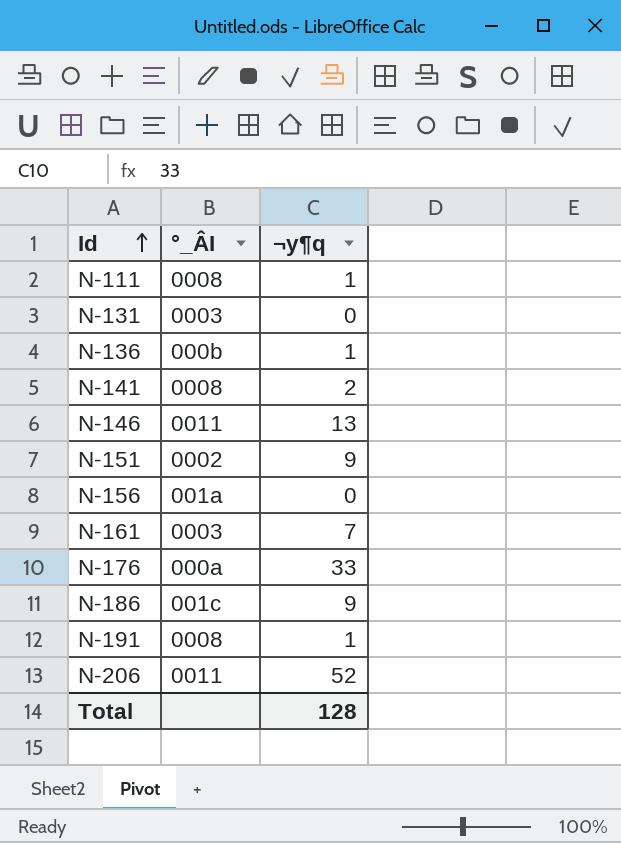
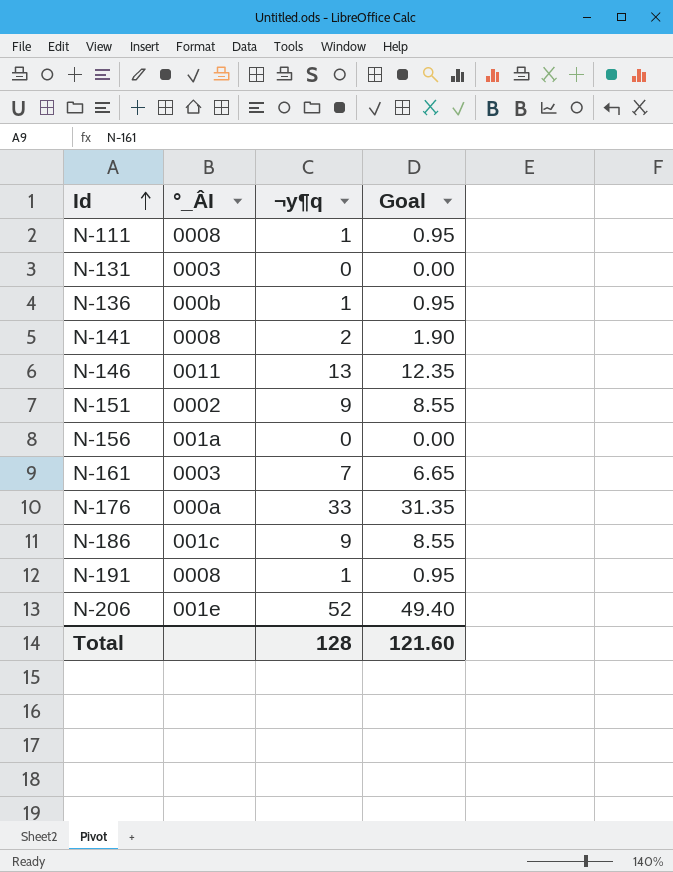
column Goal | formula: none -> [¬y¶q] * 0.95
N-206 | °_ÂI: 0011 -> 001e

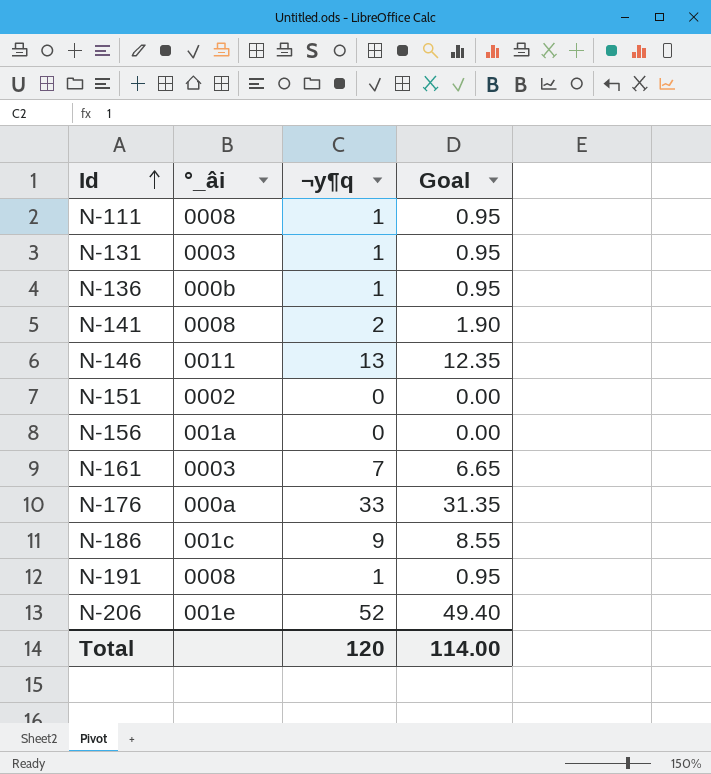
column name: °_ÂI -> °_âi
N-131 | ¬y¶q: 0 -> 1
N-131 | Goal: 0.00 -> 0.95
N-151 | ¬y¶q: 9 -> 0
N-151 | Goal: 8.55 -> 0.00
Total | ¬y¶q: 128 -> 120
Total | Goal: 121.60 -> 114.00

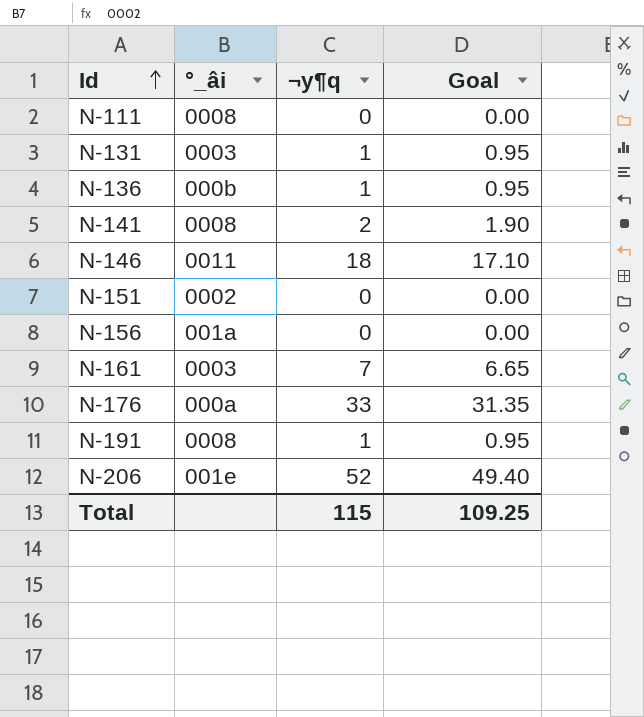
row N-186: 001c | 9 | 8.55 -> none
N-111 | ¬y¶q: 1 -> 0
N-111 | Goal: 0.95 -> 0.00
N-146 | ¬y¶q: 13 -> 18
N-146 | Goal: 12.35 -> 17.10
Total | ¬y¶q: 120 -> 115
Total | Goal: 114.00 -> 109.25

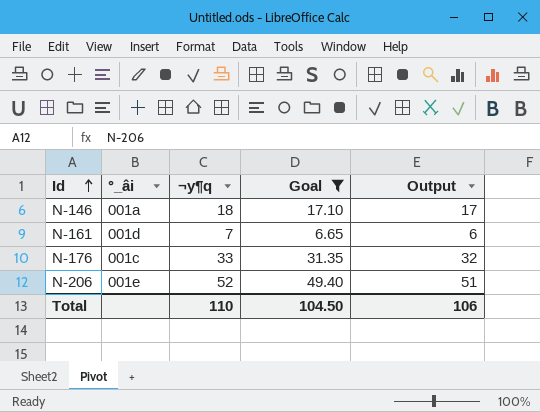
filter: none -> Goal >= 6.65
column Output | formula: none -> [¬y¶q] - 1
N-146 | °_âi: 0011 -> 001a
N-161 | °_âi: 0003 -> 001d
N-176 | °_âi: 000a -> 001c
Total | ¬y¶q: 115 -> 110
Total | Goal: 109.25 -> 104.50

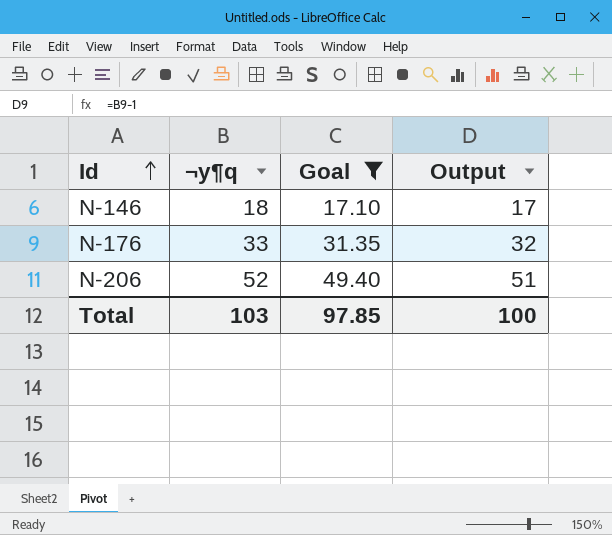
column °_âi | position: 2 -> none
row N-161: 001d | 7 | 6.65 | 6 -> none
Total | ¬y¶q: 110 -> 103
Total | Goal: 104.50 -> 97.85
Total | Output: 106 -> 100

